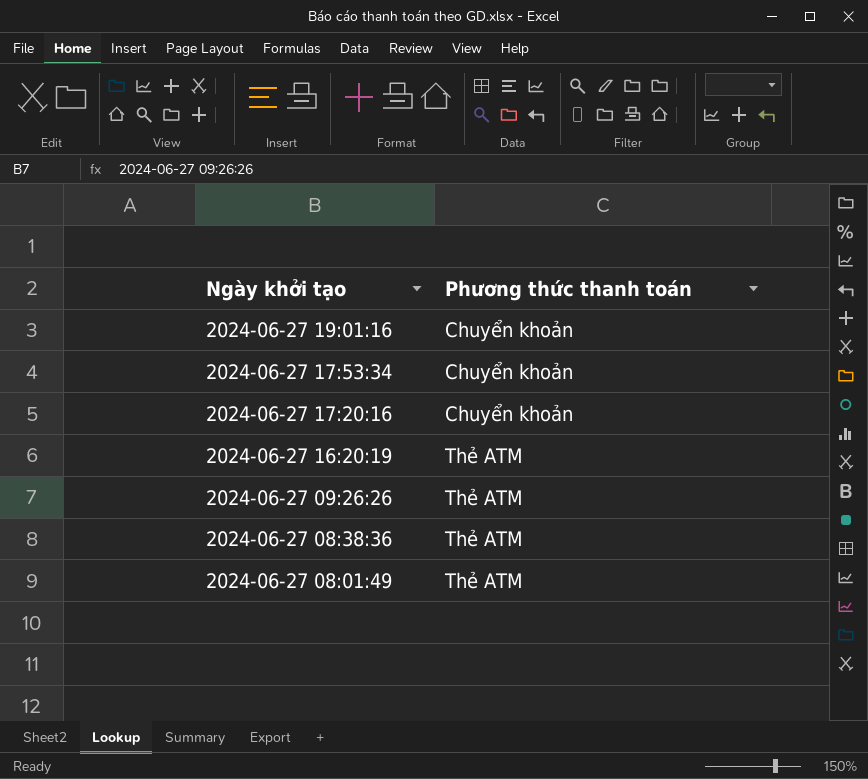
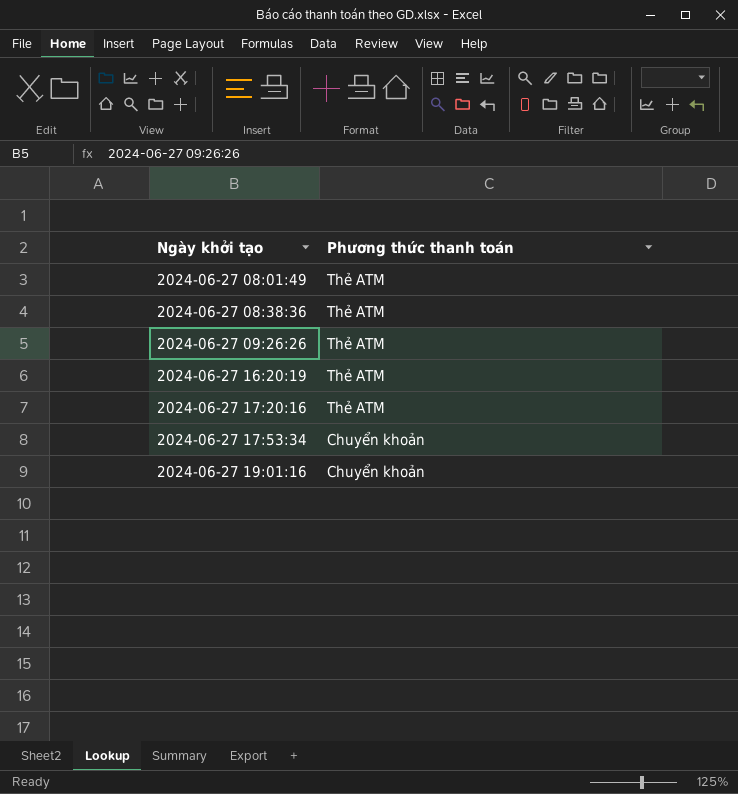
row order: Ngày khởi tạo descending -> Ngày khởi tạo ascending
2024-06-27 17:20:16 | Phương thức thanh toán: Chuyển khoản -> Thẻ ATM

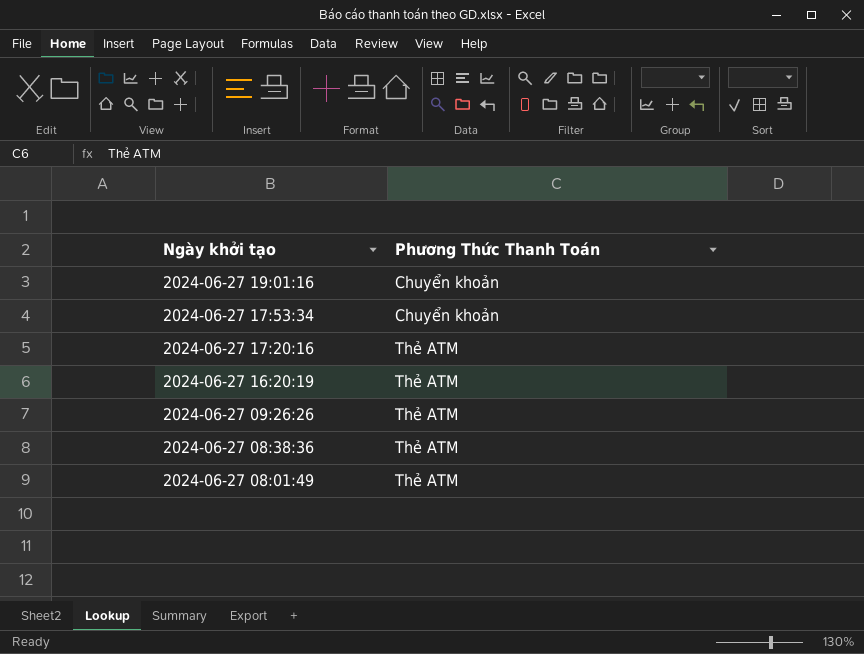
row order: Ngày khởi tạo ascending -> Ngày khởi tạo descending
column name: Phương thức thanh toán -> Phương Thức Thanh Toán

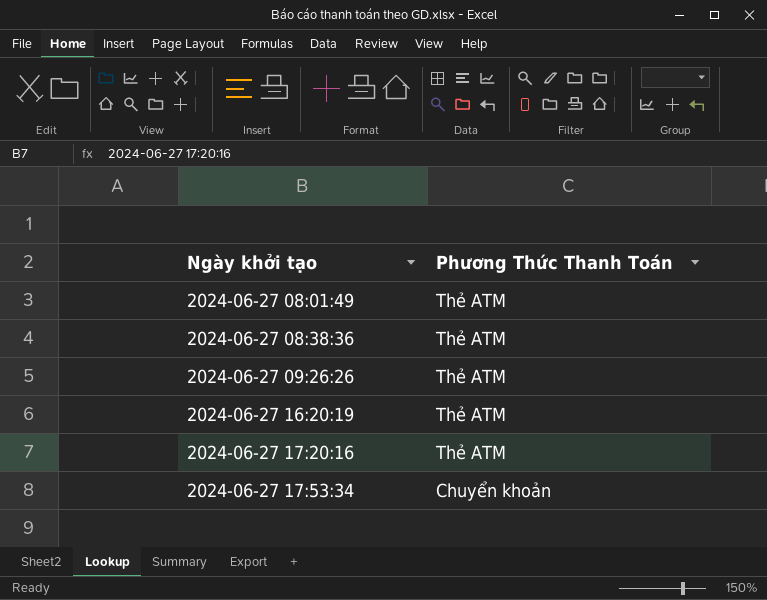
row order: Ngày khởi tạo descending -> Ngày khởi tạo ascending
row 2024-06-27 19:01:16: Chuyển khoản -> none

